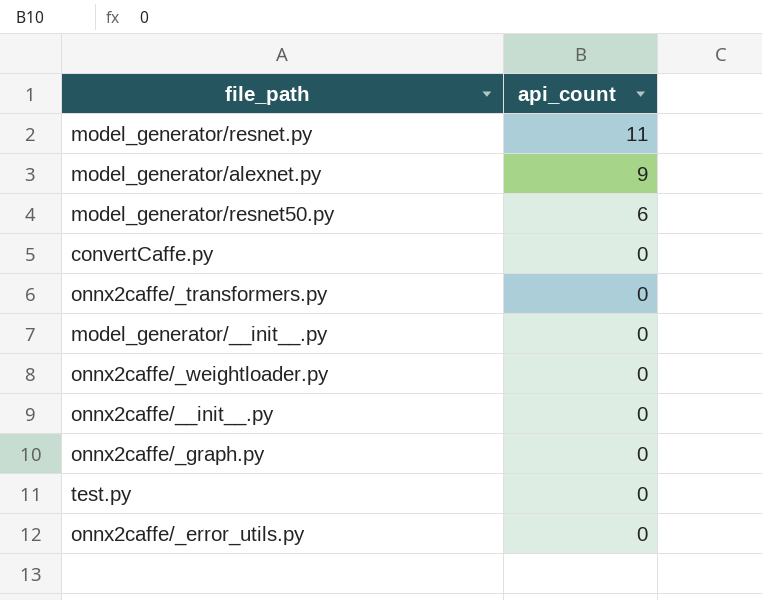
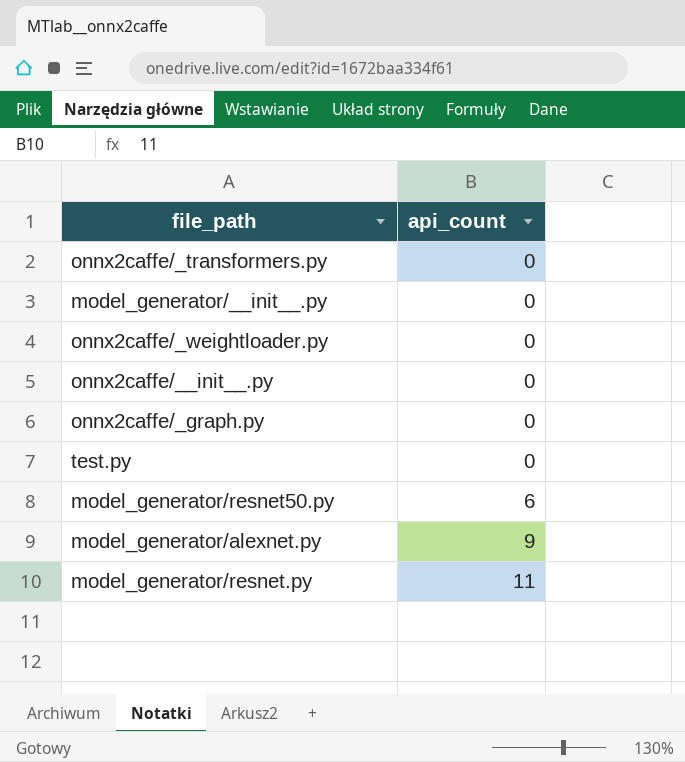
row order: api_count descending -> api_count ascending
row convertCaffe.py: 0 -> none
row onnx2caffe/_error_utils.py: 0 -> none

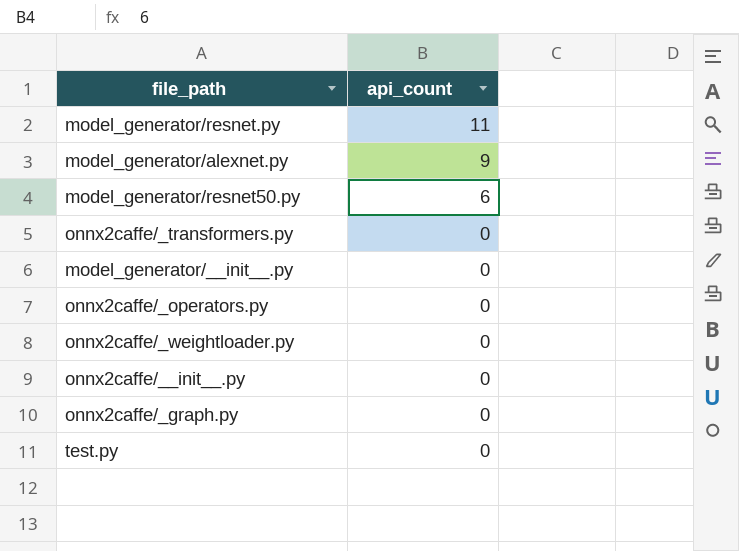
row order: api_count ascending -> api_count descending
row onnx2caffe/_operators.py: none -> 0

